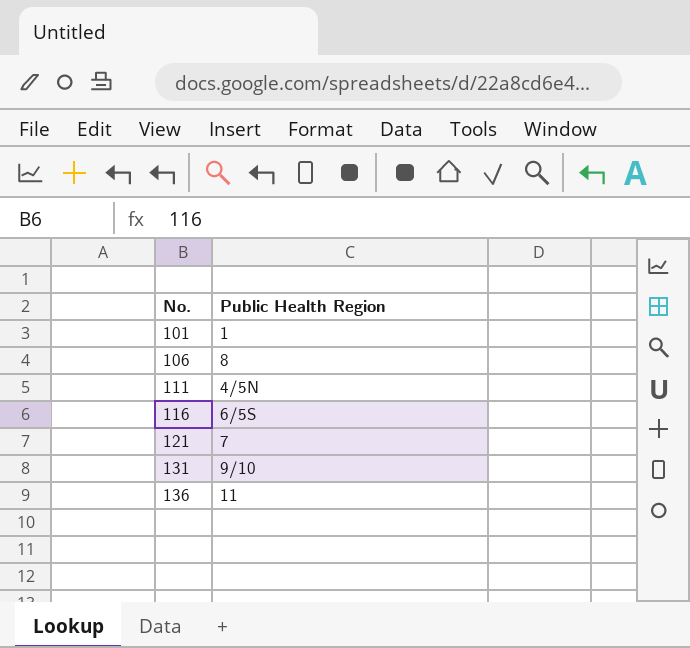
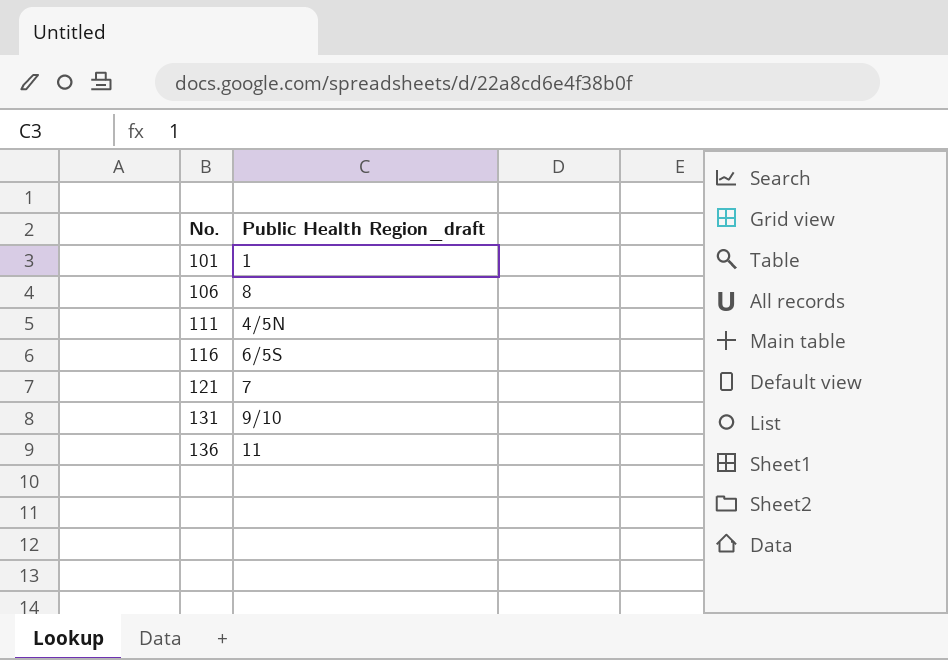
column name: Public Health Region -> Public Health Region_draft

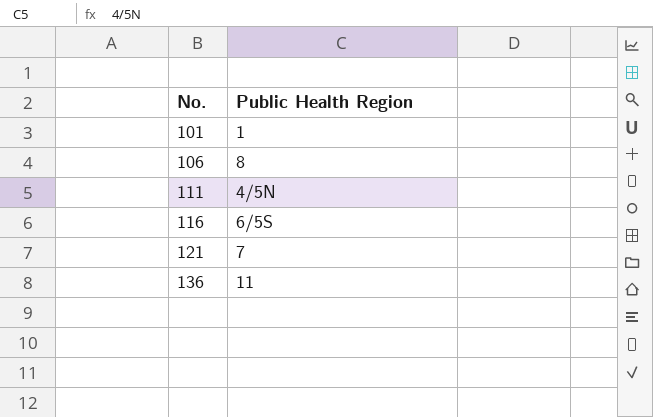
column name: Public Health Region_draft -> Public Health Region
row 131: 9/10 -> none

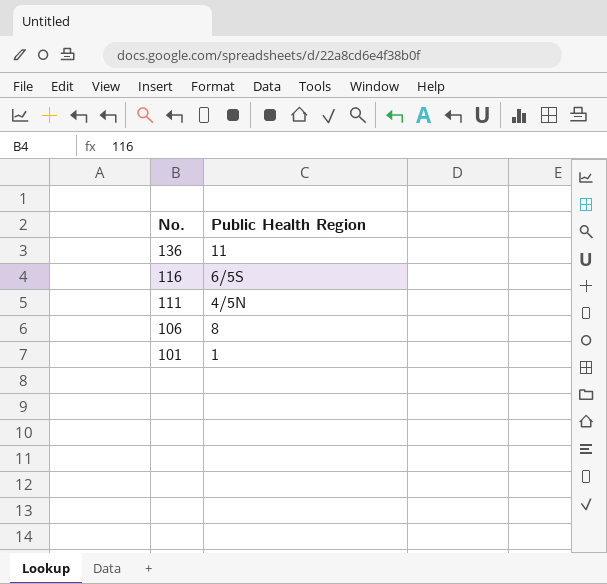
row order: No. ascending -> No. descending
row 121: 7 -> none

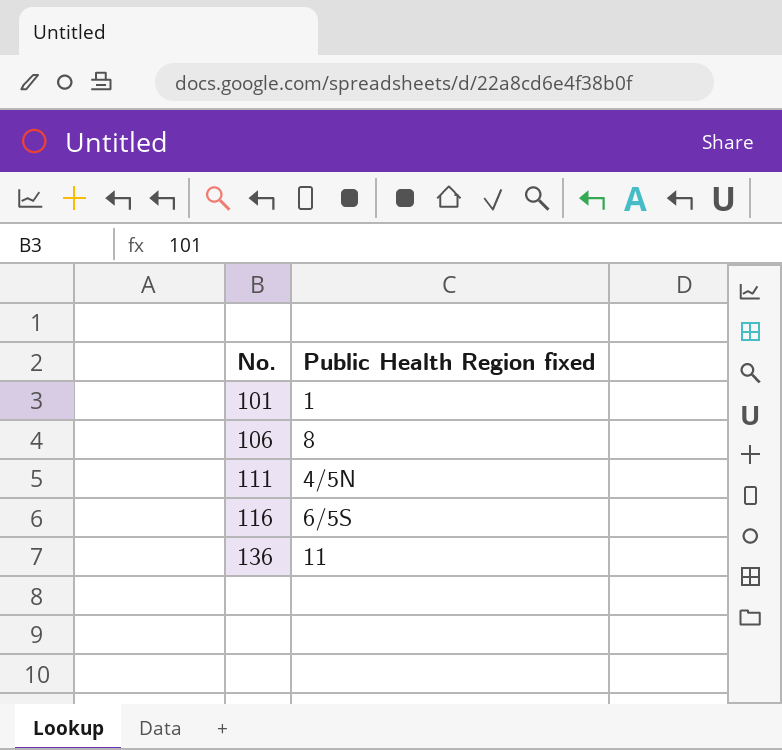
row order: No. descending -> No. ascending
column name: Public Health Region -> Public Health Region fixed

